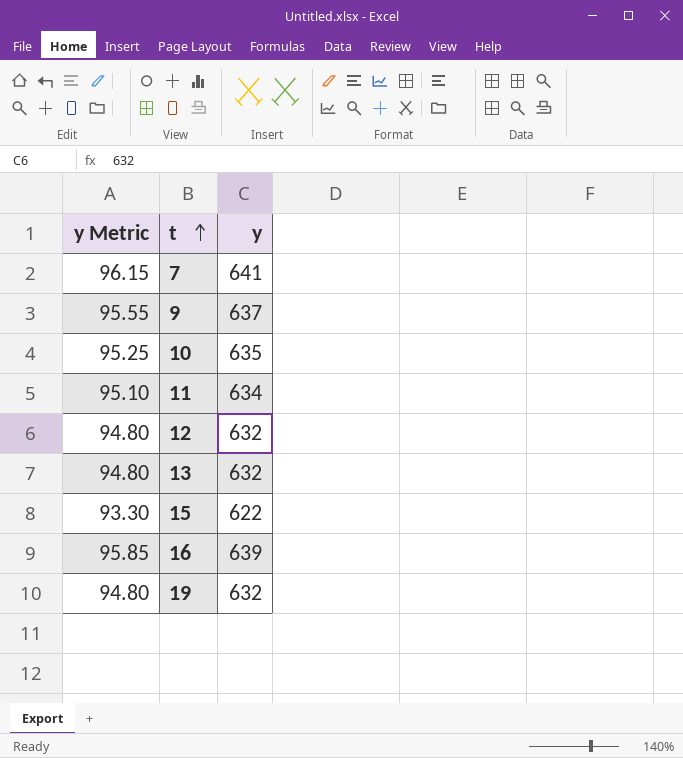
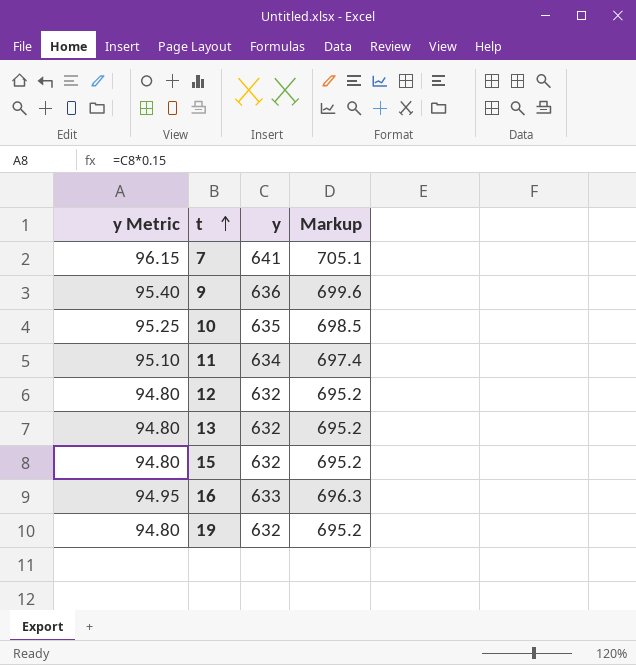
column Markup | formula: none -> [y] * 1.1
9 | y Metric: 95.55 -> 95.40
9 | y: 637 -> 636
15 | y Metric: 93.30 -> 94.80
15 | y: 622 -> 632
16 | y Metric: 95.85 -> 94.95
16 | y: 639 -> 633

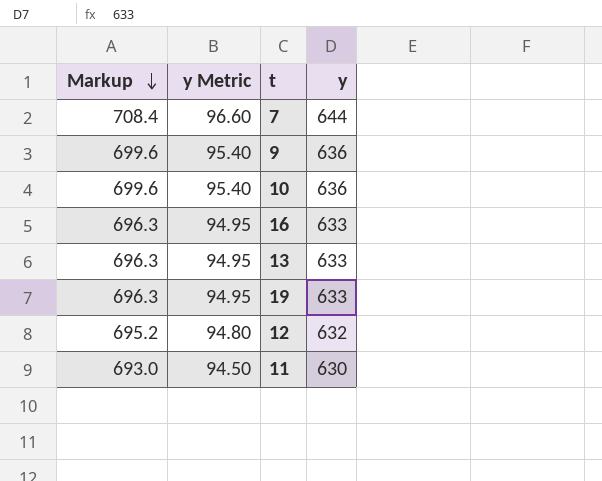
row order: t ascending -> Markup descending
column Markup | position: 4 -> 1
row 15: 94.80 | 632 | 695.2 -> none
7 | Markup: 705.1 -> 708.4
7 | y Metric: 96.15 -> 96.60
7 | y: 641 -> 644
10 | Markup: 698.5 -> 699.6
10 | y Metric: 95.25 -> 95.40
10 | y: 635 -> 636
13 | Markup: 695.2 -> 696.3
13 | y Metric: 94.80 -> 94.95
13 | y: 632 -> 633
19 | Markup: 695.2 -> 696.3
19 | y Metric: 94.80 -> 94.95
19 | y: 632 -> 633
11 | Markup: 697.4 -> 693.0
11 | y Metric: 95.10 -> 94.50
11 | y: 634 -> 630

